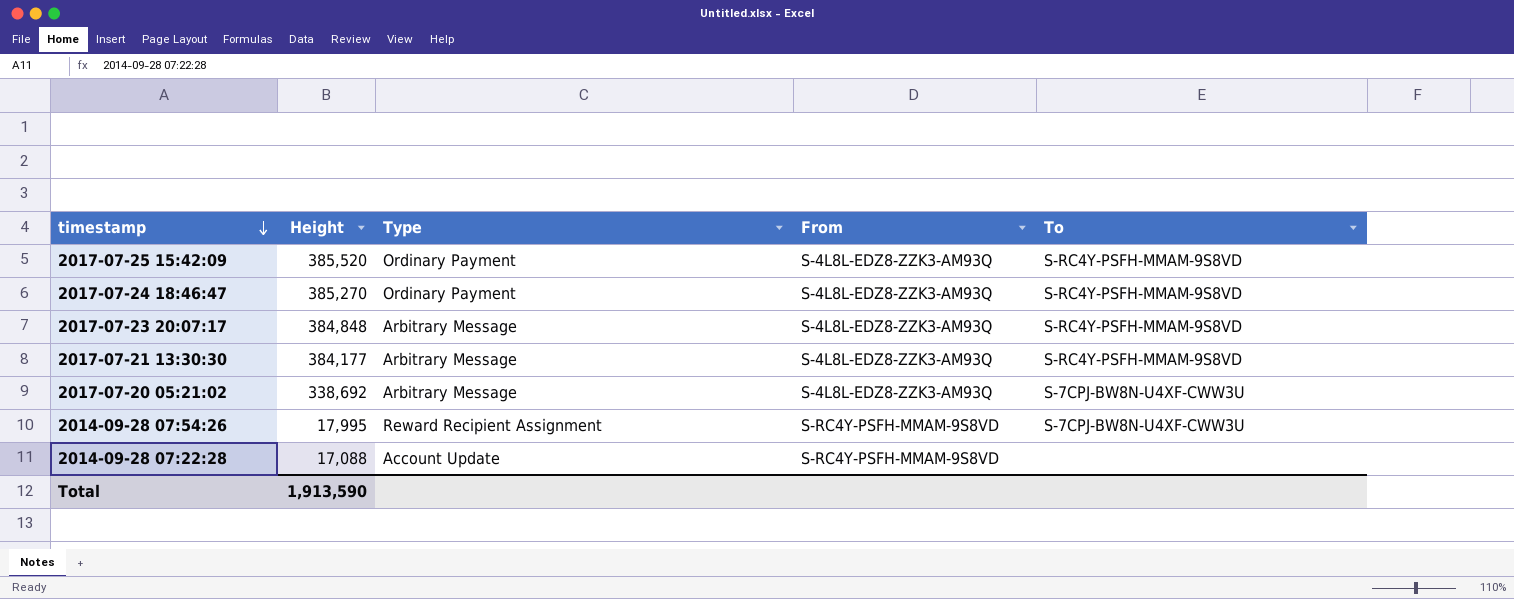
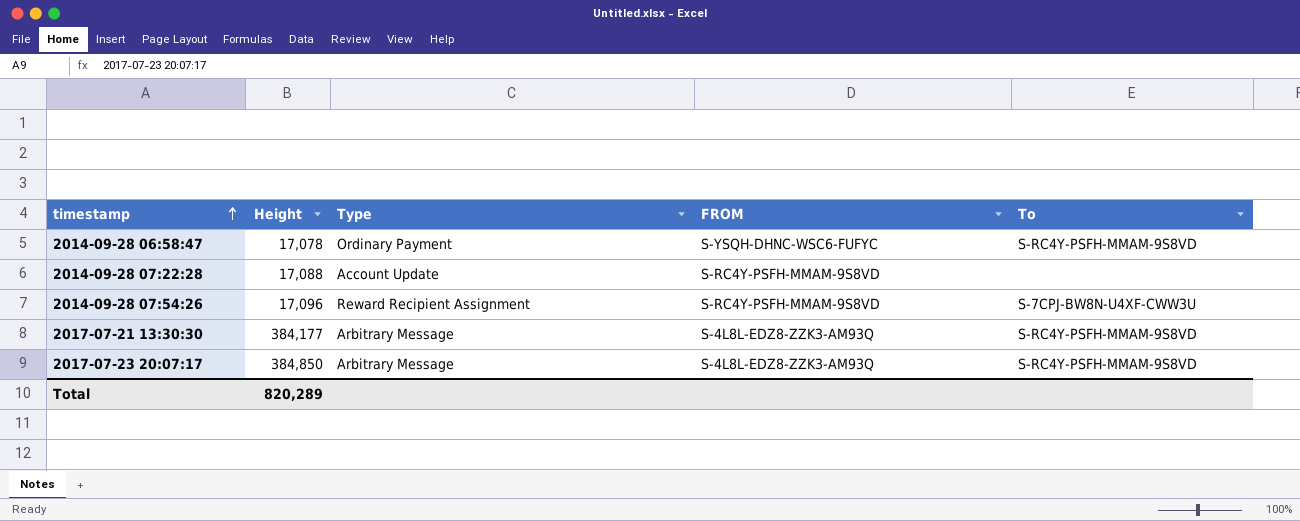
row order: timestamp descending -> timestamp ascending
column name: From -> FROM
row 2017-07-25 15:42:09: 385,520 | Ordinary Payment | S-4L8L-EDZ8-ZZK3-AM93Q | S-RC4Y-PSFH-MMAM-9S8VD -> none
row 2017-07-24 18:46:47: 385,270 | Ordinary Payment | S-4L8L-EDZ8-ZZK3-AM93Q | S-RC4Y-PSFH-MMAM-9S8VD -> none
row 2017-07-20 05:21:02: 338,692 | Arbitrary Message | S-4L8L-EDZ8-ZZK3-AM93Q | S-7CPJ-BW8N-U4XF-CWW3U -> none
row 2014-09-28 06:58:47: none -> 17,078 | Ordinary Payment | S-YSQH-DHNC-WSC6-FUFYC | S-RC4Y-PSFH-MMAM-9S8VD
2014-09-28 07:54:26 | Height: 17,995 -> 17,096
2017-07-23 20:07:17 | Height: 384,848 -> 384,850
Total | Height: 1,913,590 -> 820,289

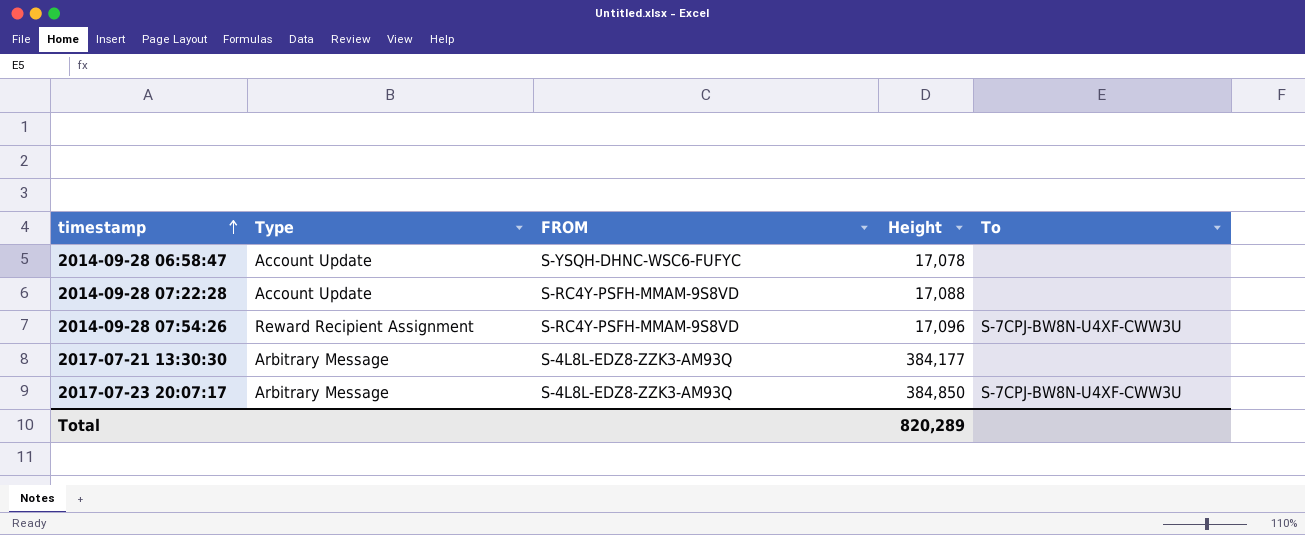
column Height | position: 2 -> 4
2014-09-28 06:58:47 | Type: Ordinary Payment -> Account Update
2014-09-28 06:58:47 | To: S-RC4Y-PSFH-MMAM-9S8VD -> none
2017-07-21 13:30:30 | To: S-RC4Y-PSFH-MMAM-9S8VD -> none
2017-07-23 20:07:17 | To: S-RC4Y-PSFH-MMAM-9S8VD -> S-7CPJ-BW8N-U4XF-CWW3U

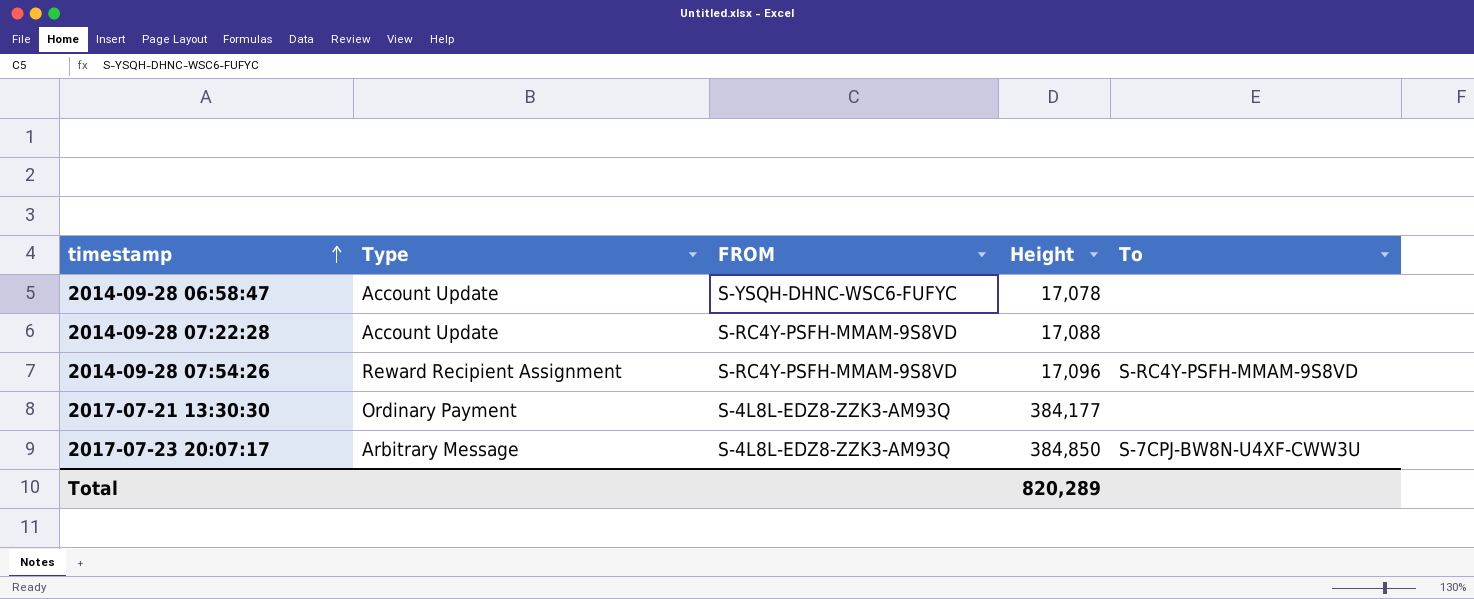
2014-09-28 07:54:26 | To: S-7CPJ-BW8N-U4XF-CWW3U -> S-RC4Y-PSFH-MMAM-9S8VD
2017-07-21 13:30:30 | Type: Arbitrary Message -> Ordinary Payment

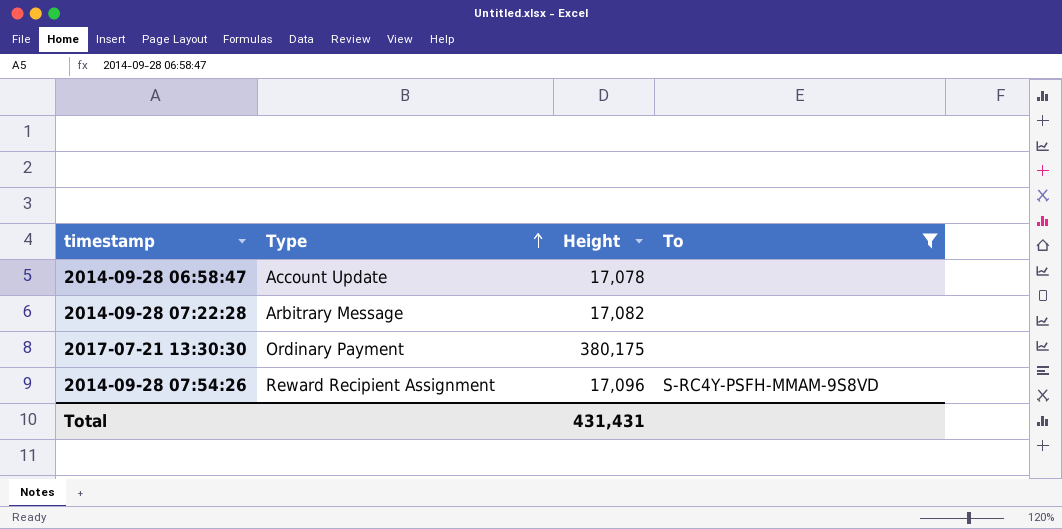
filter: none -> To != S-7CPJ-BW8N-U4XF-CWW3U
row order: timestamp ascending -> Type ascending
column FROM | position: 3 -> none
2014-09-28 07:22:28 | Type: Account Update -> Arbitrary Message
2014-09-28 07:22:28 | Height: 17,088 -> 17,082
2017-07-21 13:30:30 | Height: 384,177 -> 380,175
Total | Height: 820,289 -> 431,431

